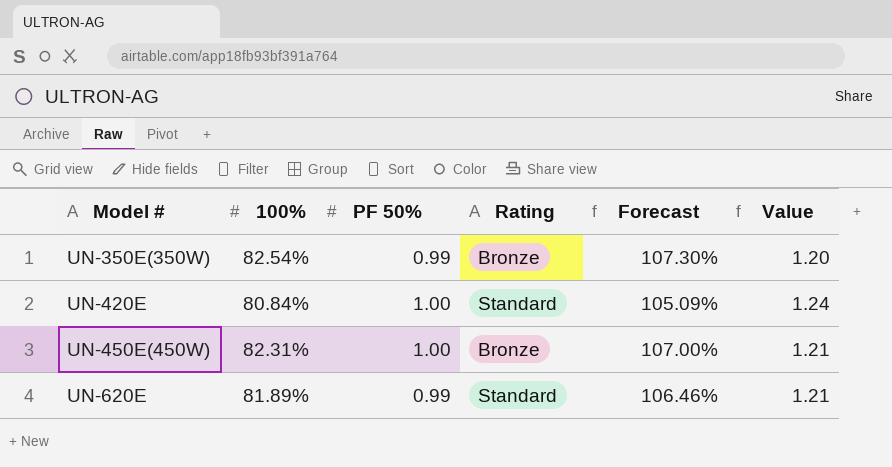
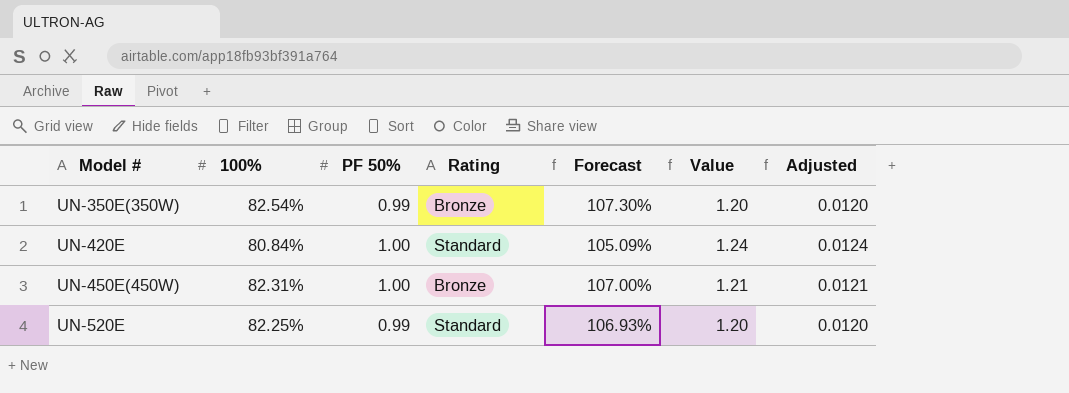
column Adjusted | formula: none -> [Value] * 0.01
row UN-620E: 81.89% | 0.99 | Standard | 106.46% | 1.21 -> none
row UN-520E: none -> 82.25% | 0.99 | Standard | 106.93% | 1.20 | 0.0120

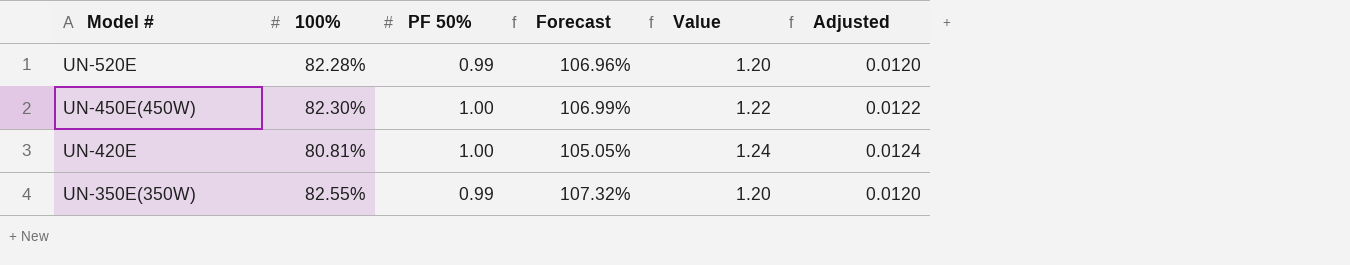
row order: Model # ascending -> Model # descending
column Rating | position: 4 -> none
UN-520E | 100%: 82.25% -> 82.28%
UN-520E | Forecast: 106.93% -> 106.96%
UN-450E(450W) | 100%: 82.31% -> 82.30%
UN-450E(450W) | Forecast: 107.00% -> 106.99%
UN-450E(450W) | Value: 1.21 -> 1.22
UN-450E(450W) | Adjusted: 0.0121 -> 0.0122
UN-420E | 100%: 80.84% -> 80.81%
UN-420E | Forecast: 105.09% -> 105.05%
UN-350E(350W) | 100%: 82.54% -> 82.55%
UN-350E(350W) | Forecast: 107.30% -> 107.32%

